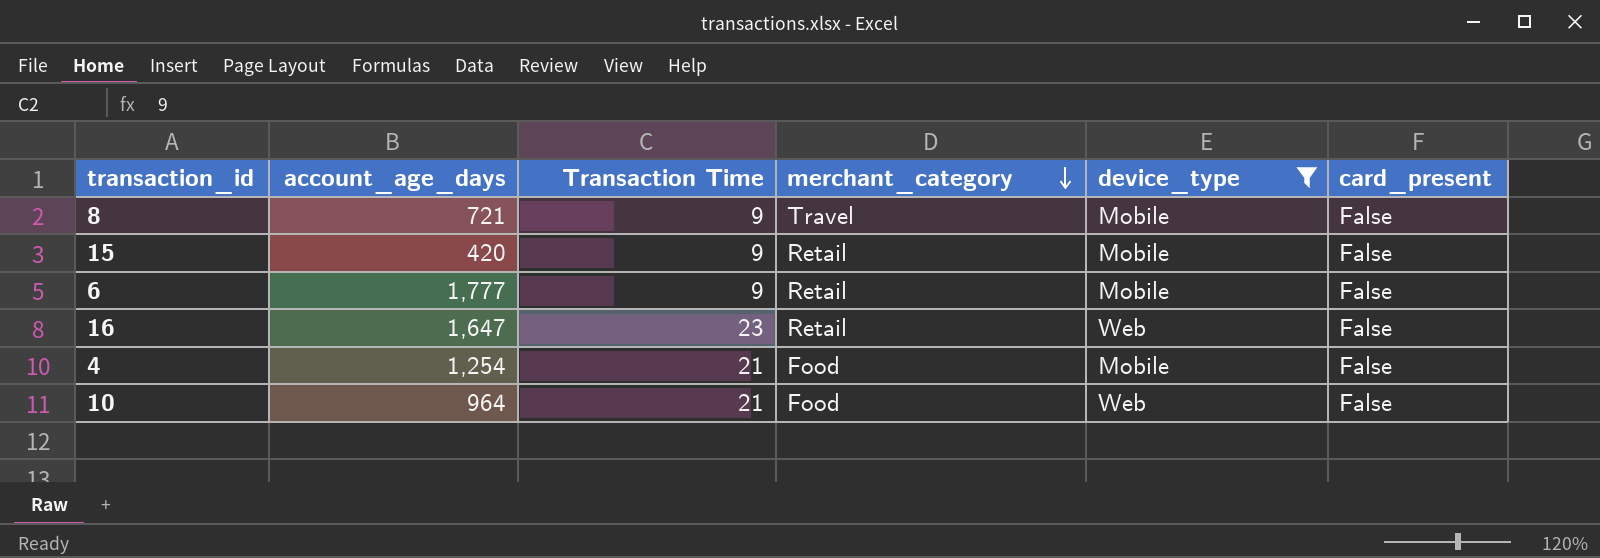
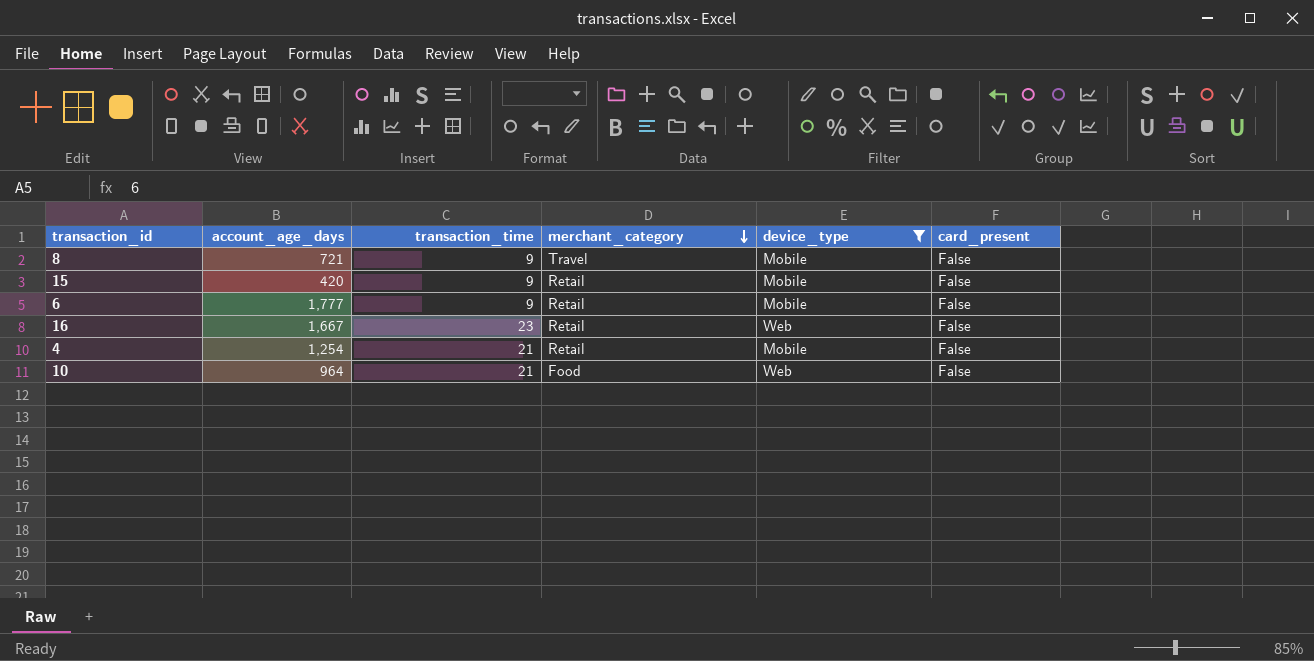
column name: Transaction Time -> transaction_time
16 | account_age_days: 1,647 -> 1,667
4 | merchant_category: Food -> Retail

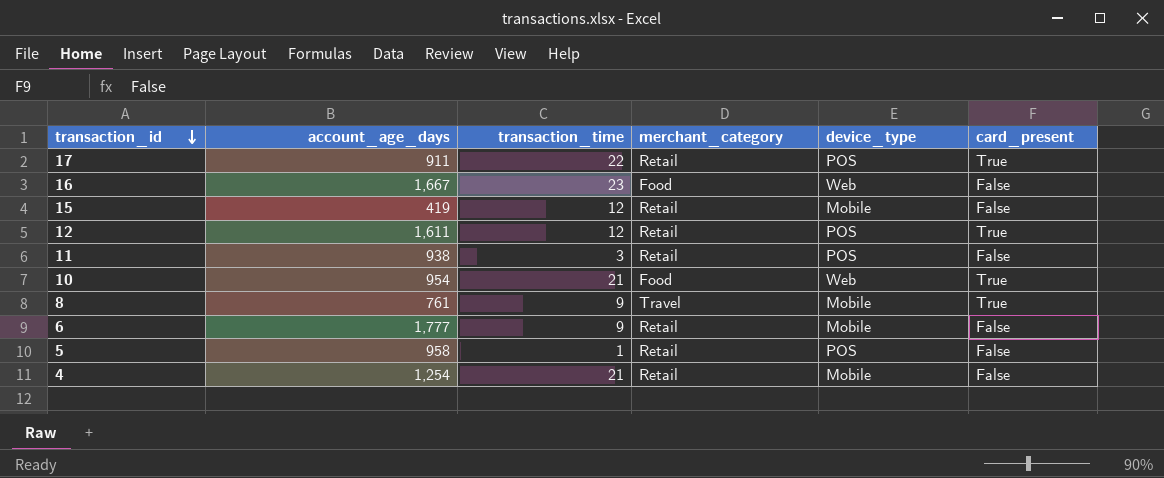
filter: device_type != POS -> none
row order: merchant_category descending -> transaction_id descending
16 | merchant_category: Retail -> Food
15 | account_age_days: 420 -> 419
15 | transaction_time: 9 -> 12
10 | account_age_days: 964 -> 954
10 | card_present: False -> True
8 | account_age_days: 721 -> 761
8 | card_present: False -> True

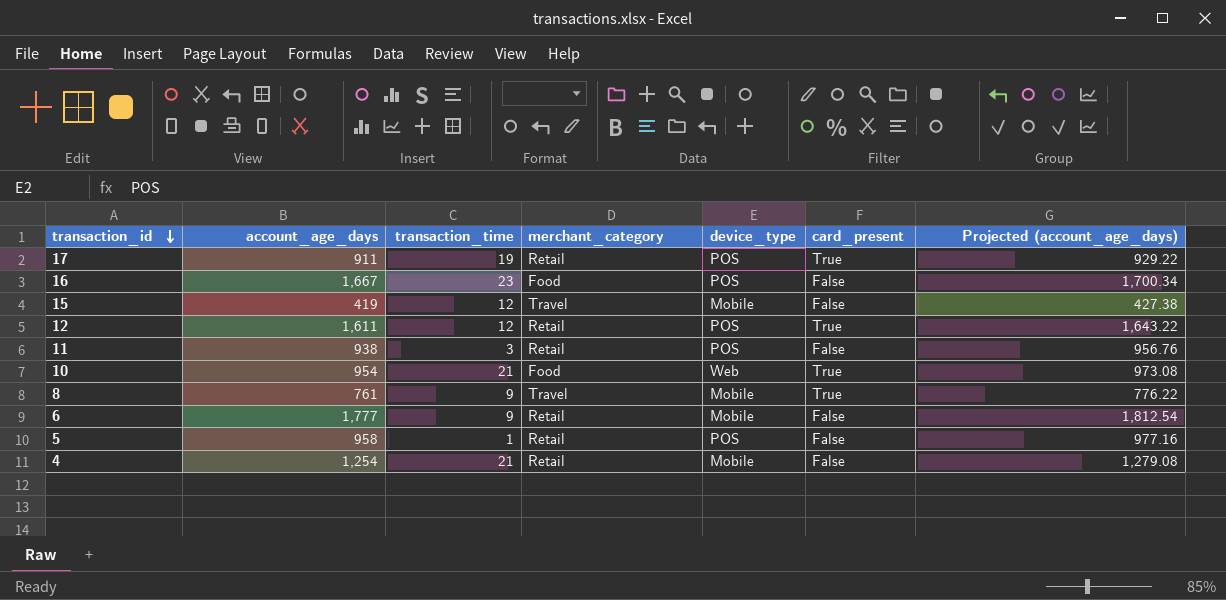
column Projected (account_age_days) | formula: none -> [account_age_days] * 1.02
17 | transaction_time: 22 -> 19
16 | device_type: Web -> POS
15 | merchant_category: Retail -> Travel

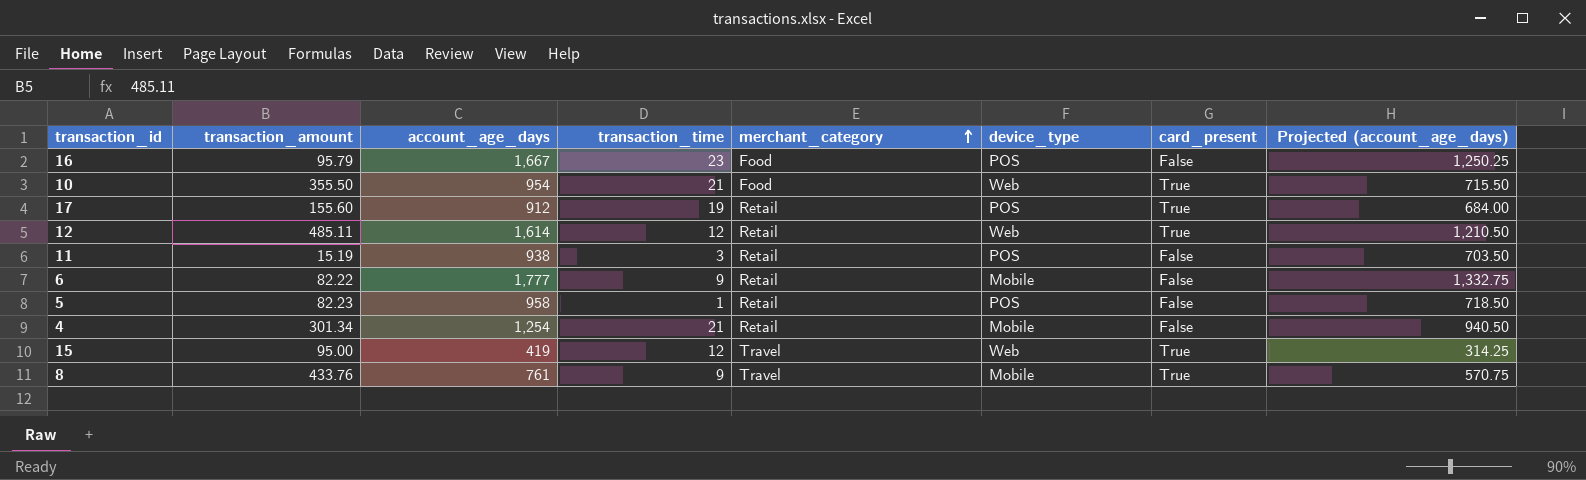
row order: transaction_id descending -> merchant_category ascending
column transaction_amount | position: none -> 2
column Projected (account_age_days) | formula: [account_age_days] * 1.02 -> [account_age_days] * 0.75
17 | account_age_days: 911 -> 912
12 | account_age_days: 1,611 -> 1,614
12 | device_type: POS -> Web
15 | device_type: Mobile -> Web
15 | card_present: False -> True

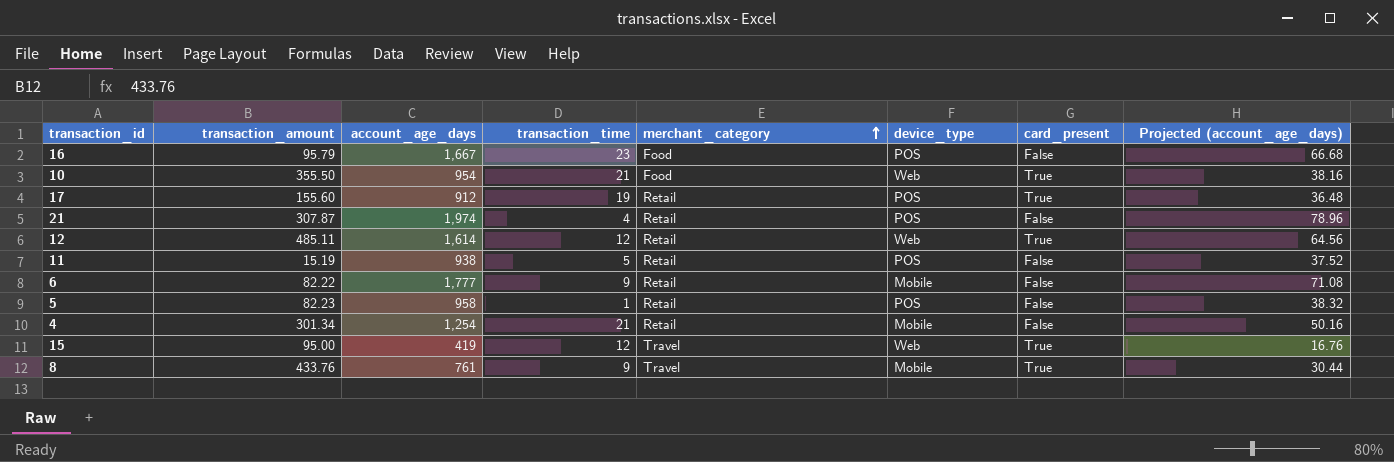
column Projected (account_age_days) | formula: [account_age_days] * 0.75 -> [account_age_days] * 0.04
row 21: none -> 307.87 | 1,974 | 4 | Retail | POS | False | 78.96
11 | transaction_time: 3 -> 5

